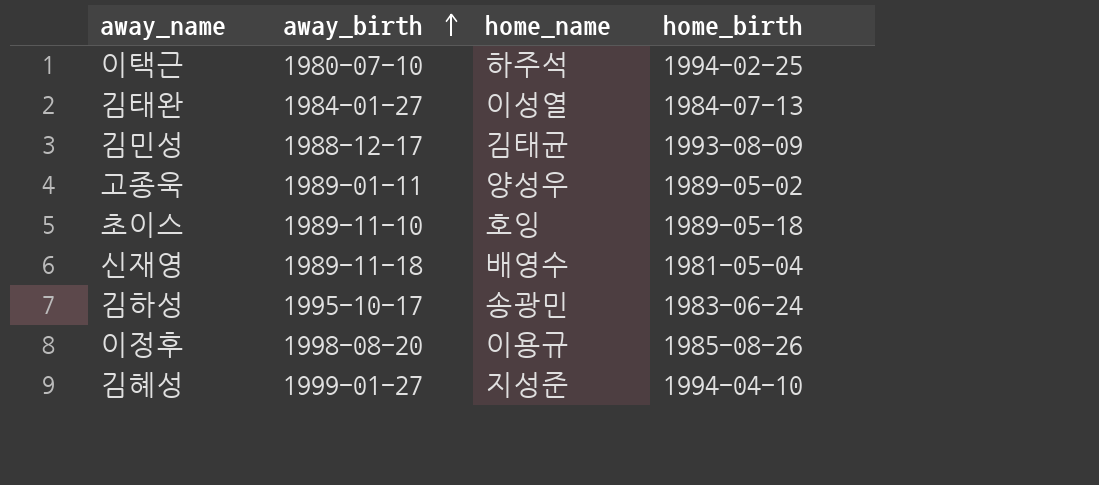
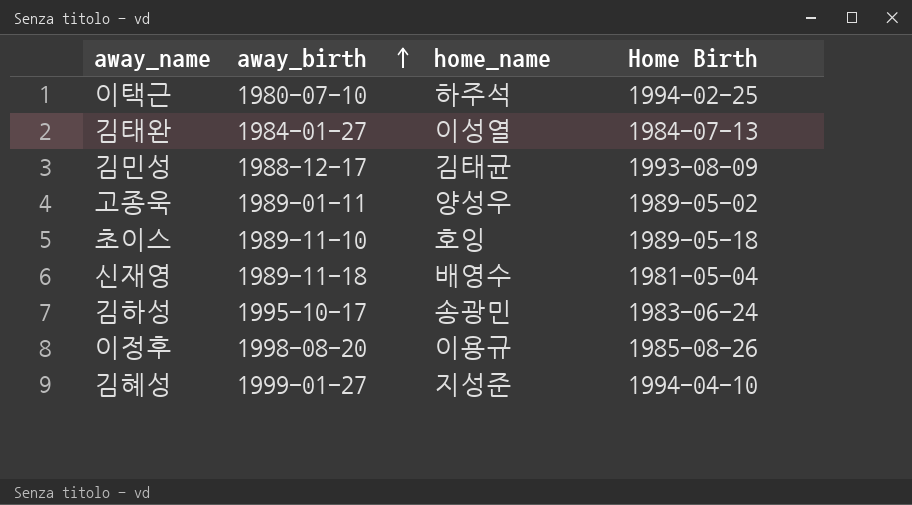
column name: home_birth -> Home Birth

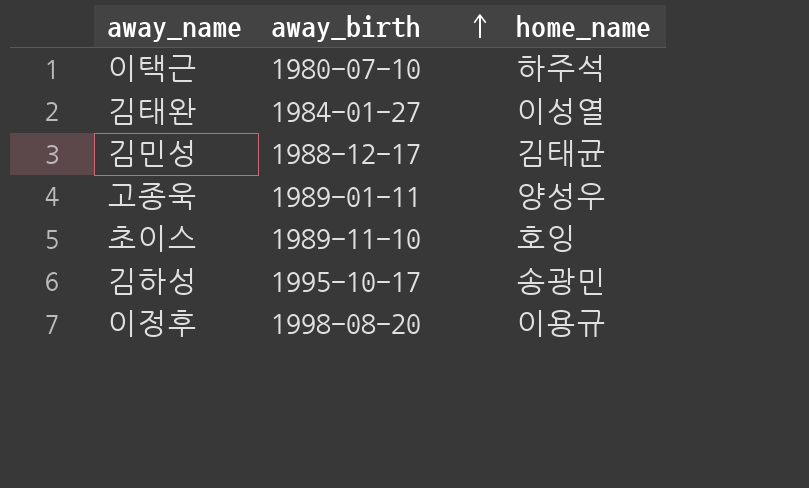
column Home Birth | position: 4 -> none
row 신재영: 1989-11-18 | 배영수 | 1981-05-04 -> none
row 김혜성: 1999-01-27 | 지성준 | 1994-04-10 -> none

